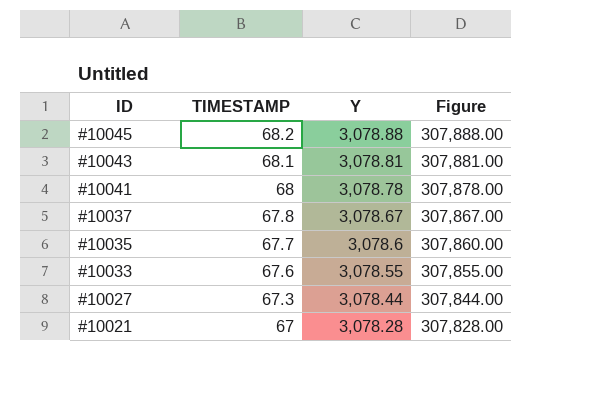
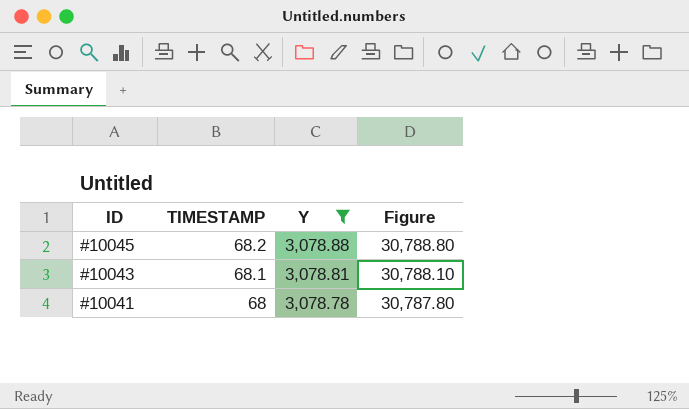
filter: none -> Y >= 3,078.78
column Figure | formula: [Y] * 100 -> [Y] * 10

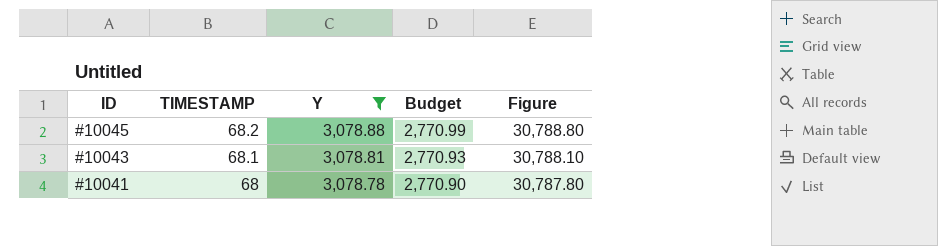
column Budget | formula: none -> [Y] * 0.9

